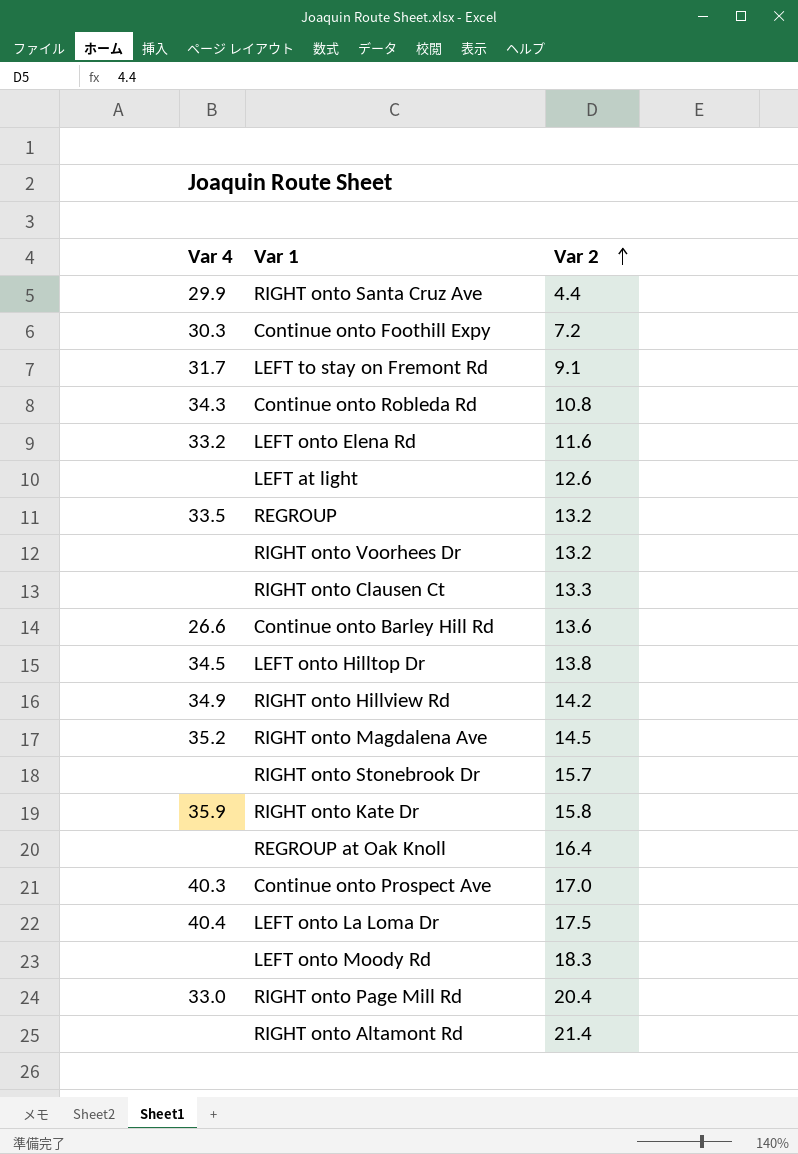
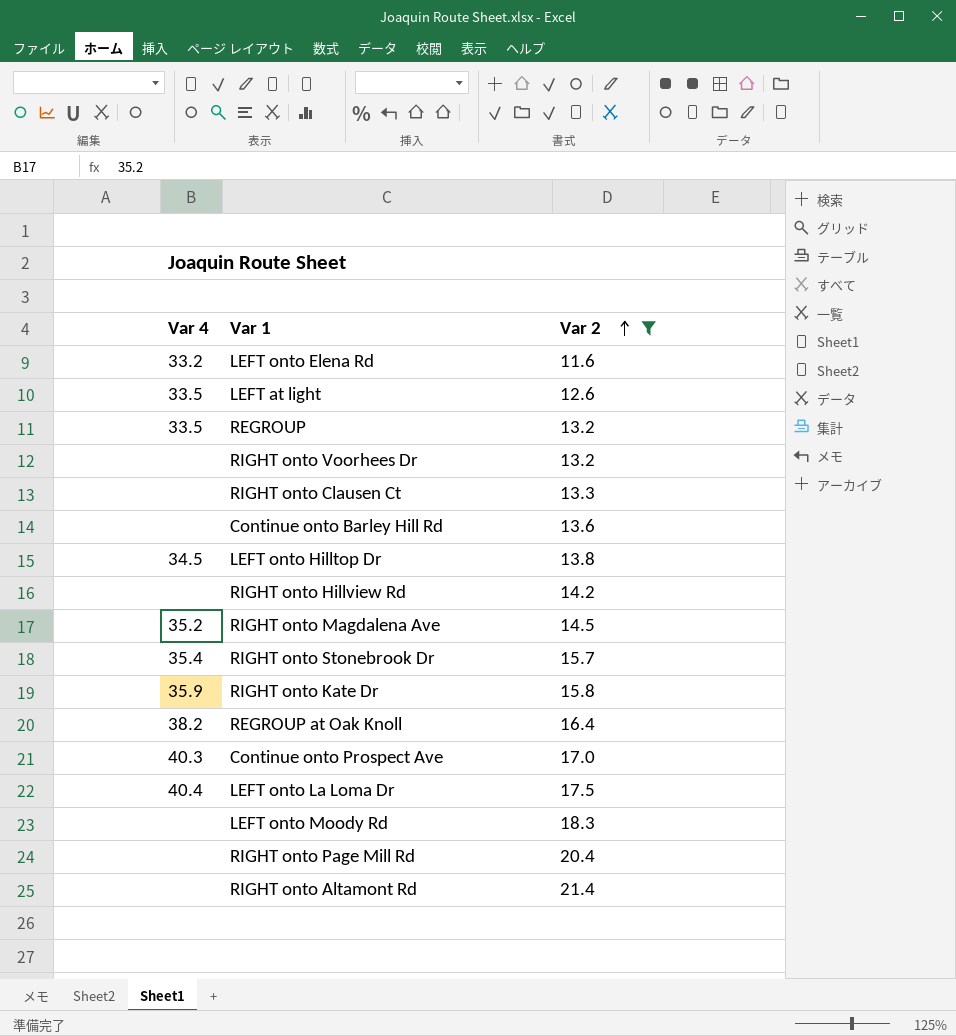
filter: none -> Var 2 >= 11.6
LEFT at light | Var 4: none -> 33.5
Continue onto Barley Hill Rd | Var 4: 26.6 -> none
RIGHT onto Hillview Rd | Var 4: 34.9 -> none
RIGHT onto Stonebrook Dr | Var 4: none -> 35.4
REGROUP at Oak Knoll | Var 4: none -> 38.2
RIGHT onto Page Mill Rd | Var 4: 33.0 -> none

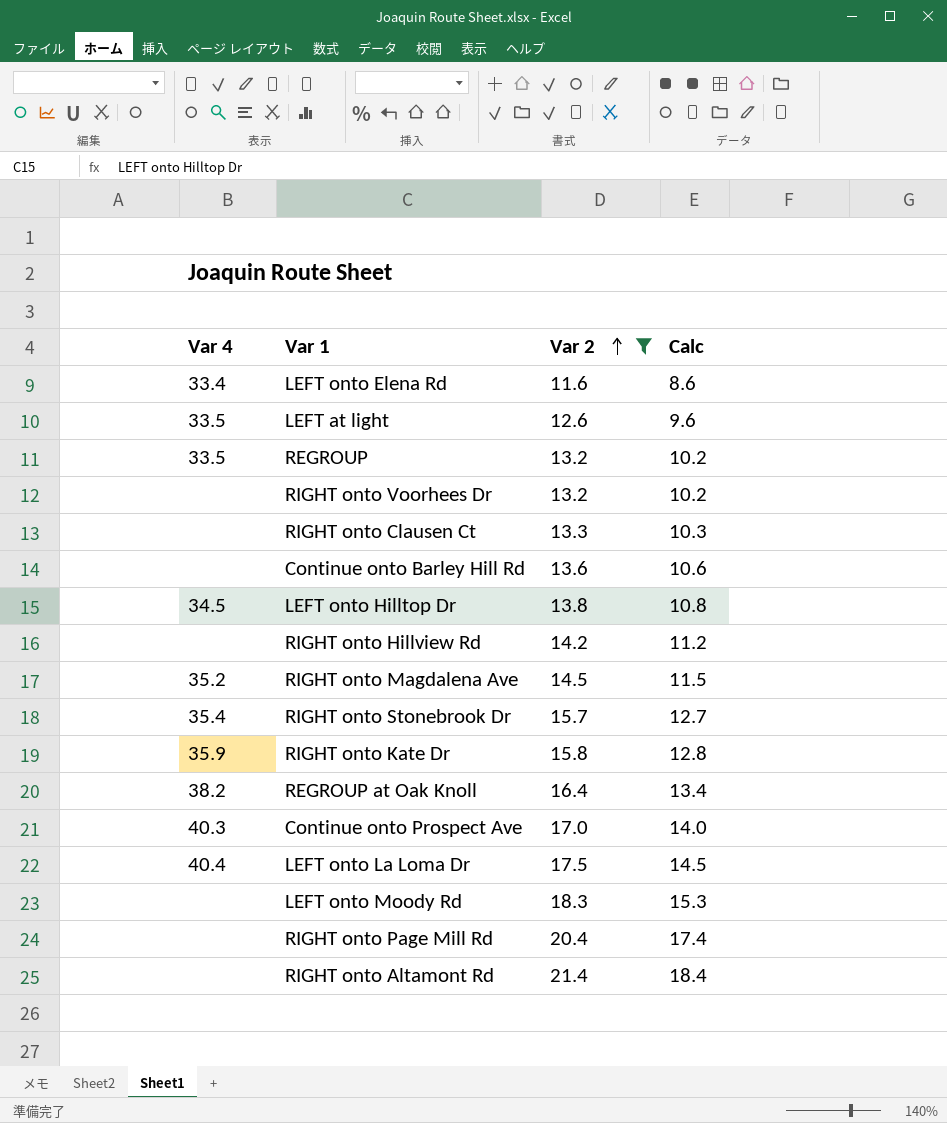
column Calc | formula: none -> [Var 2] - 3
LEFT onto Elena Rd | Var 4: 33.2 -> 33.4

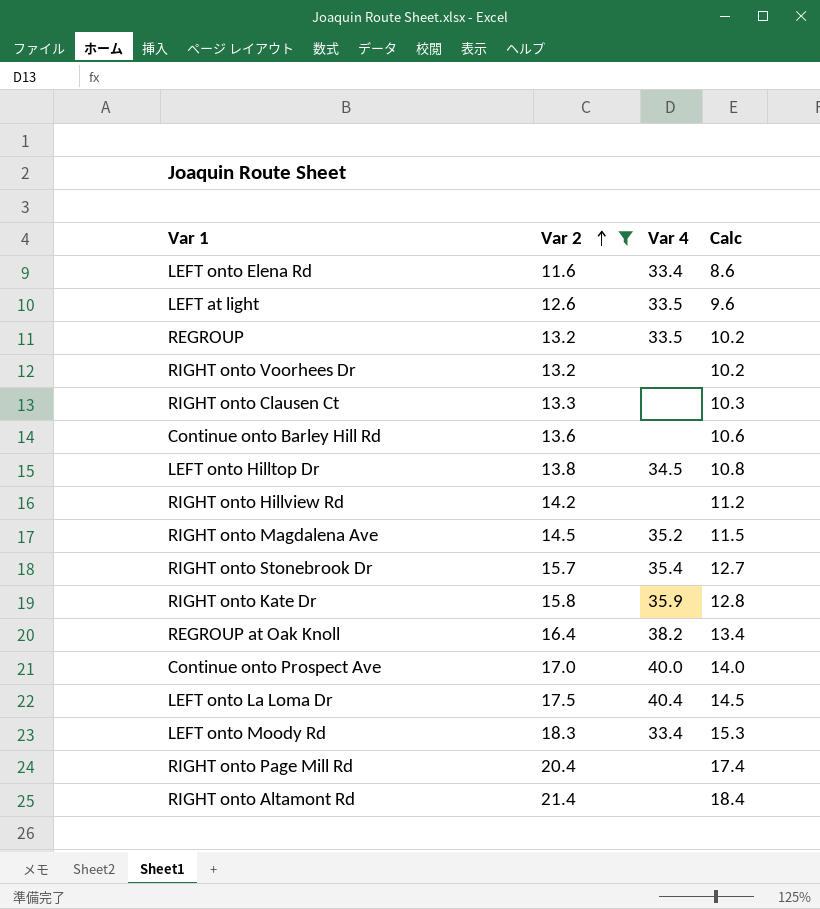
column Var 4 | position: 1 -> 3
Continue onto Prospect Ave | Var 4: 40.3 -> 40.0
LEFT onto Moody Rd | Var 4: none -> 33.4

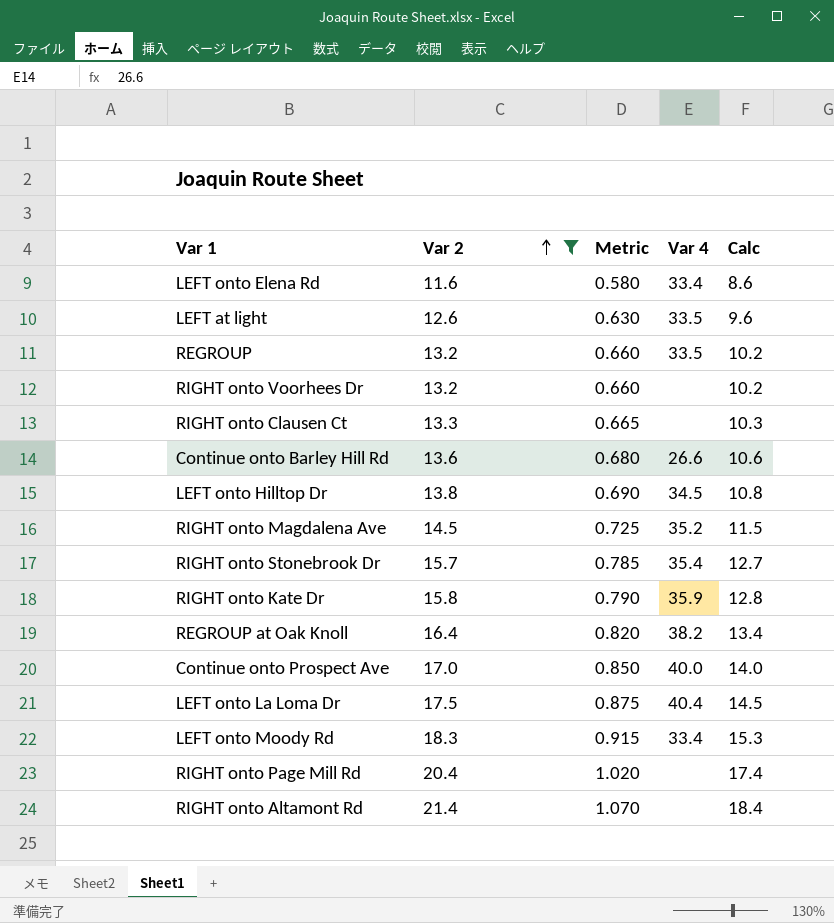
column Metric | formula: none -> [Var 2] * 0.05
row RIGHT onto Hillview Rd: 14.2 | none | 11.2 -> none
Continue onto Barley Hill Rd | Var 4: none -> 26.6

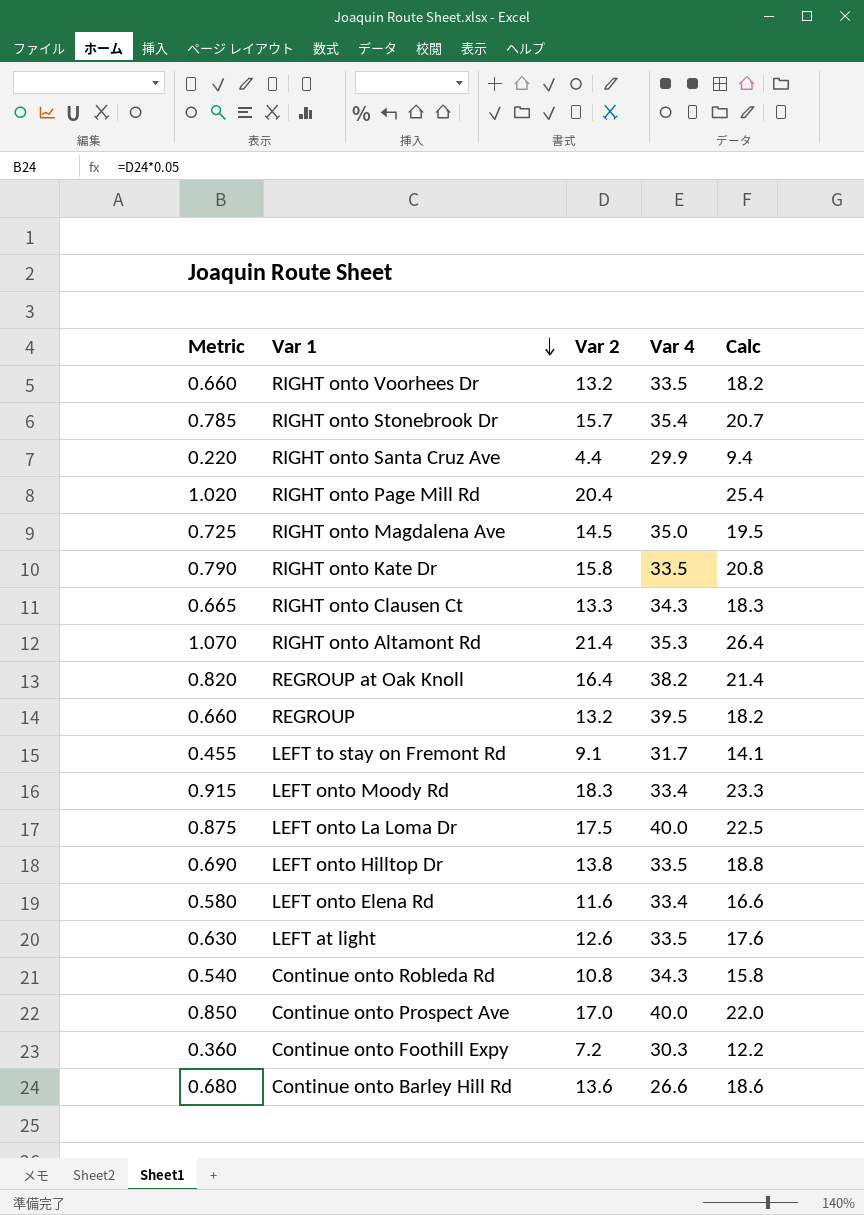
filter: Var 2 >= 11.6 -> none
row order: Var 2 ascending -> Var 1 descending
column Metric | position: 3 -> 1
column Calc | formula: [Var 2] - 3 -> [Var 2] + 5
RIGHT onto Voorhees Dr | Var 4: none -> 33.5
RIGHT onto Magdalena Ave | Var 4: 35.2 -> 35.0
RIGHT onto Kate Dr | Var 4: 35.9 -> 33.5
RIGHT onto Clausen Ct | Var 4: none -> 34.3
RIGHT onto Altamont Rd | Var 4: none -> 35.3
REGROUP | Var 4: 33.5 -> 39.5
LEFT onto La Loma Dr | Var 4: 40.4 -> 40.0
LEFT onto Hilltop Dr | Var 4: 34.5 -> 33.5

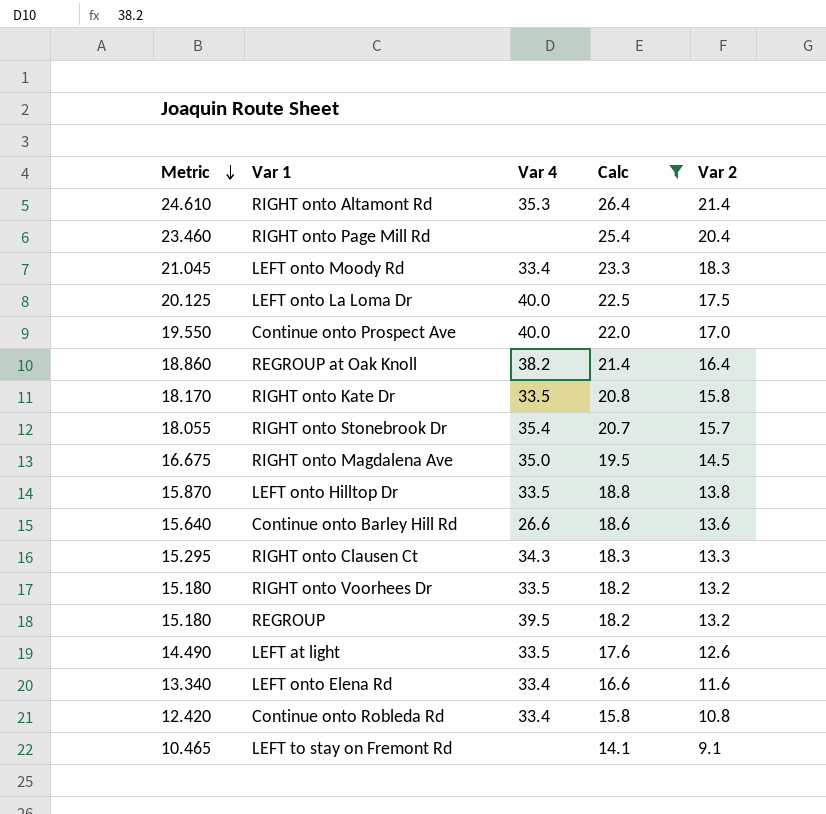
filter: none -> Calc >= 14.1
row order: Var 1 descending -> Metric descending
column Metric | formula: [Var 2] * 0.05 -> [Var 2] * 1.15
column Var 2 | position: 3 -> 5
Continue onto Robleda Rd | Var 4: 34.3 -> 33.4
LEFT to stay on Fremont Rd | Var 4: 31.7 -> none

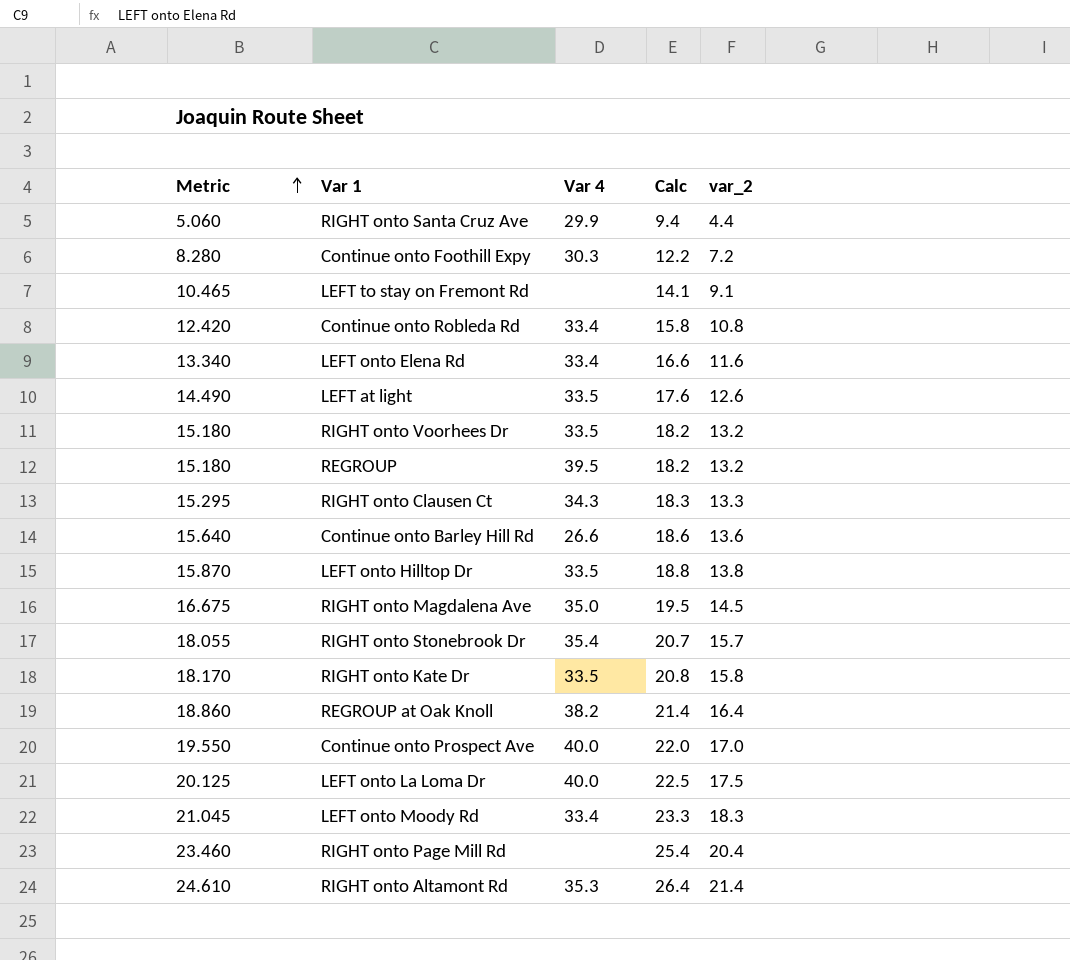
filter: Calc >= 14.1 -> none
row order: Metric descending -> Metric ascending
column name: Var 2 -> var_2

